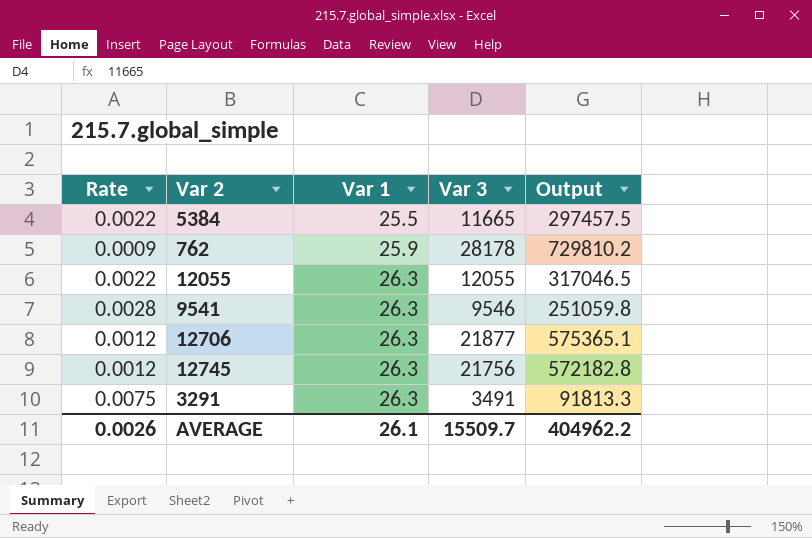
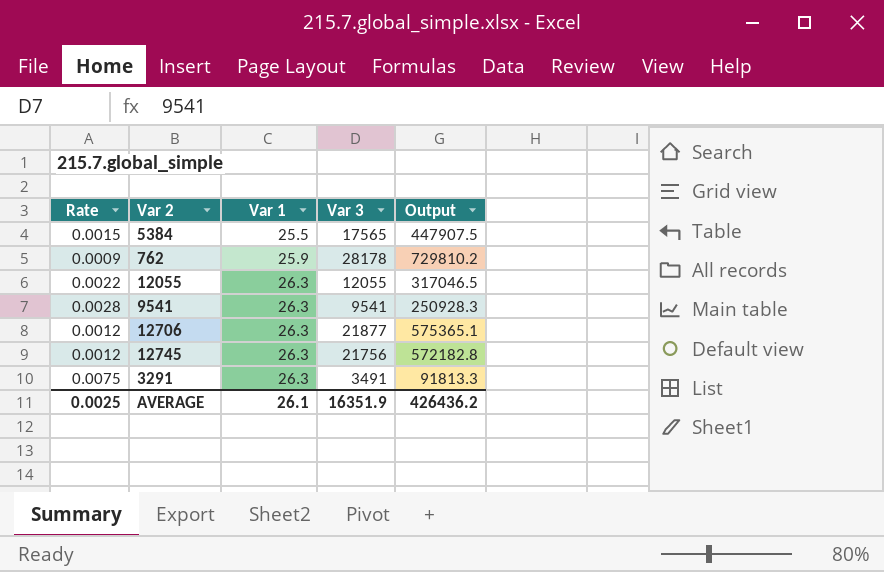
5384 | Rate: 0.0022 -> 0.0015
5384 | Var 3: 11665 -> 17565
5384 | Output: 297457.5 -> 447907.5
9541 | Var 3: 9546 -> 9541
9541 | Output: 251059.8 -> 250928.3
AVERAGE | Rate: 0.0026 -> 0.0025
AVERAGE | Var 3: 15509.7 -> 16351.9
AVERAGE | Output: 404962.2 -> 426436.2

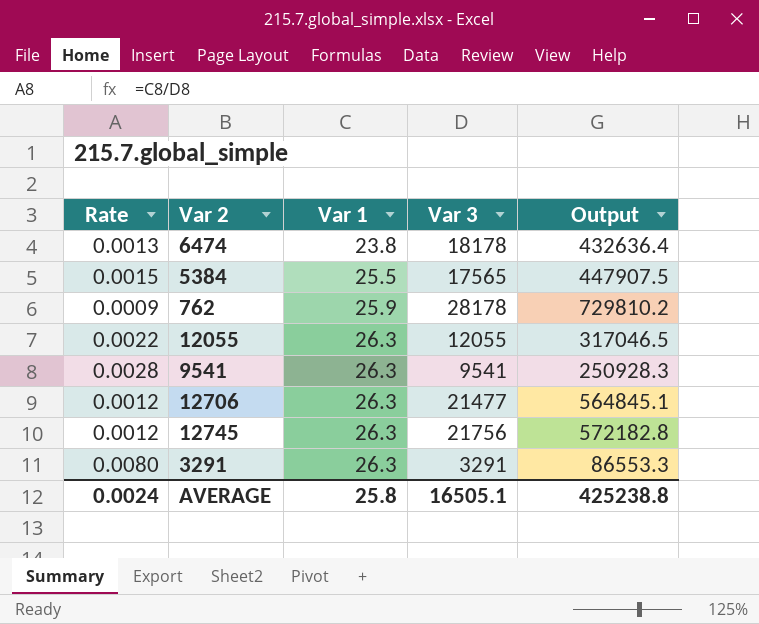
row 6474: none -> 0.0013 | 23.8 | 18178 | 432636.4
12706 | Var 3: 21877 -> 21477
12706 | Output: 575365.1 -> 564845.1
3291 | Rate: 0.0075 -> 0.0080
3291 | Var 3: 3491 -> 3291
3291 | Output: 91813.3 -> 86553.3
AVERAGE | Rate: 0.0025 -> 0.0024
AVERAGE | Var 1: 26.1 -> 25.8
AVERAGE | Var 3: 16351.9 -> 16505.1
AVERAGE | Output: 426436.2 -> 425238.8

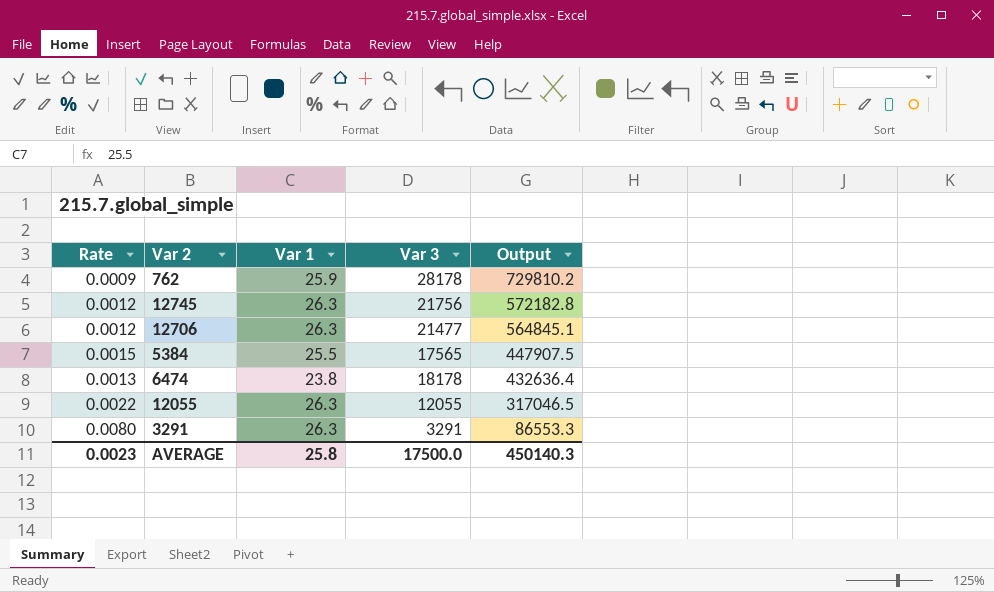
row order: Var 1 ascending -> Output descending
row 9541: 0.0028 | 26.3 | 9541 | 250928.3 -> none
AVERAGE | Rate: 0.0024 -> 0.0023
AVERAGE | Var 3: 16505.1 -> 17500.0
AVERAGE | Output: 425238.8 -> 450140.3

